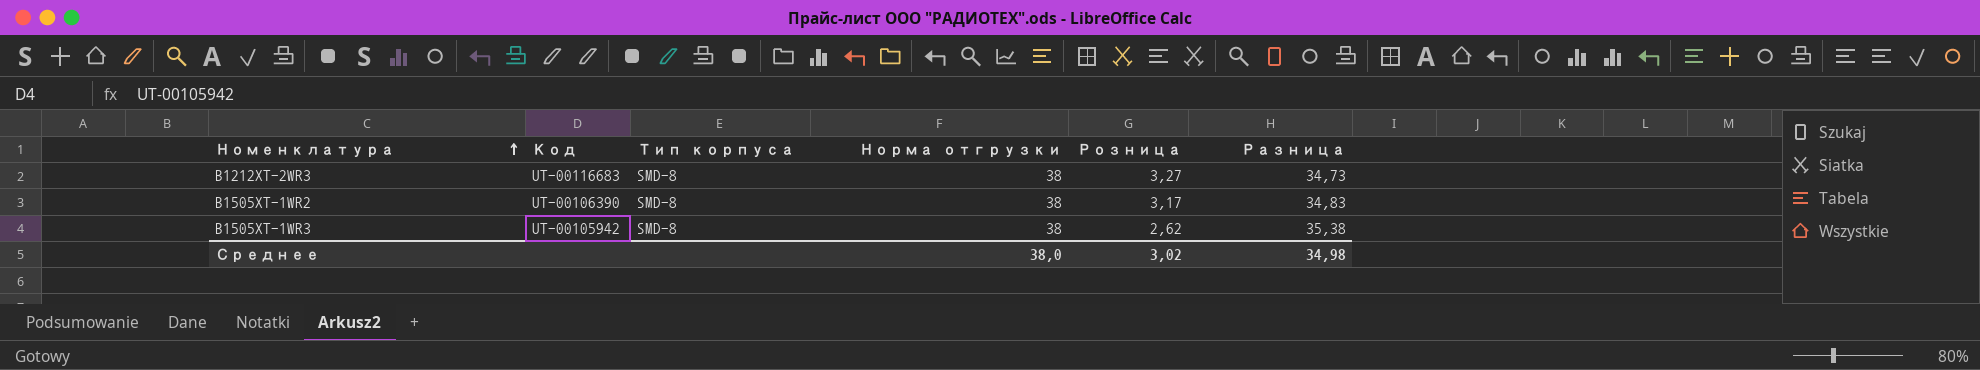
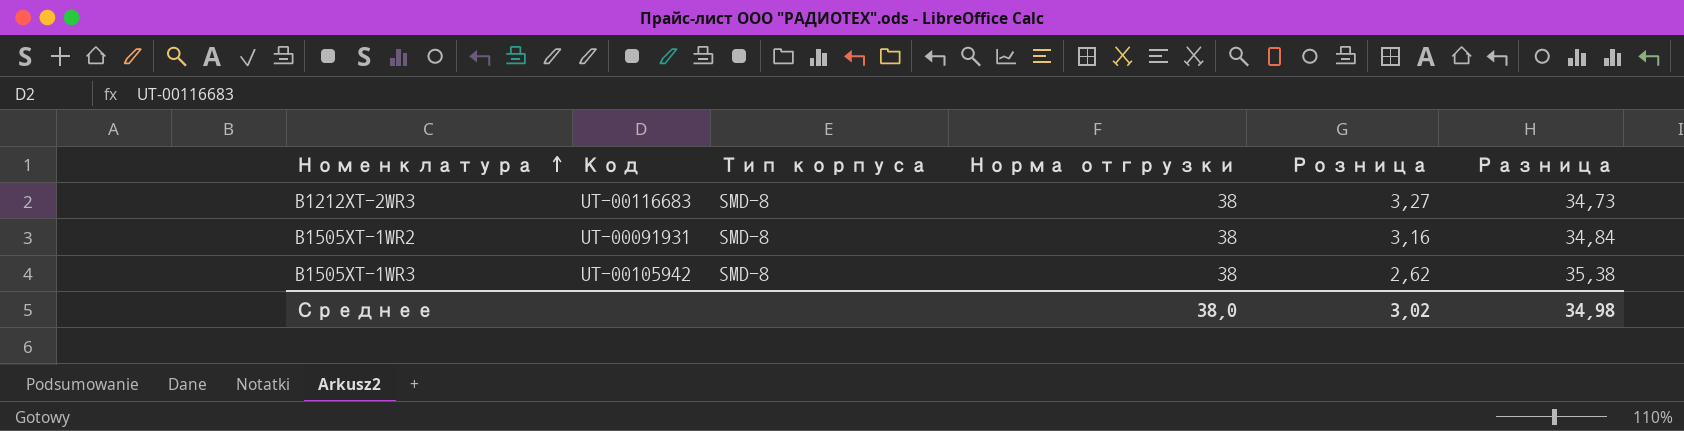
B1505XT-1WR2 | Код: UT-00106390 -> UT-00091931
B1505XT-1WR2 | Розница: 3,17 -> 3,16
B1505XT-1WR2 | Разница: 34,83 -> 34,84

